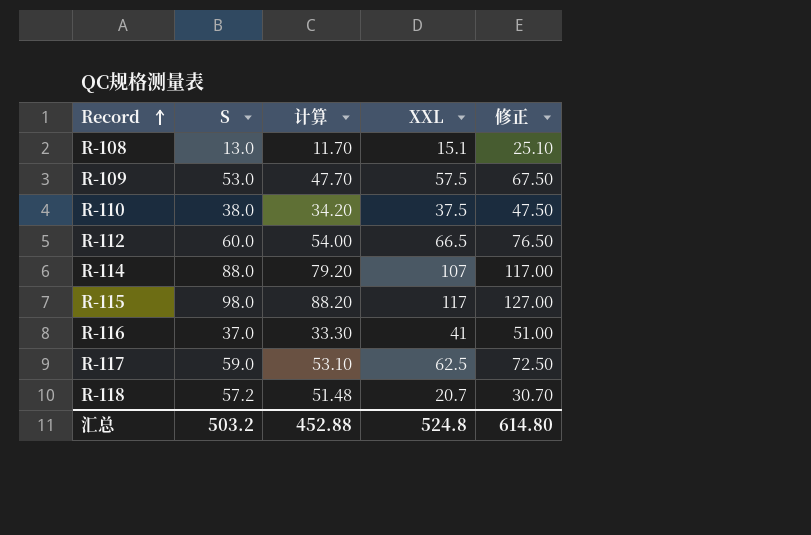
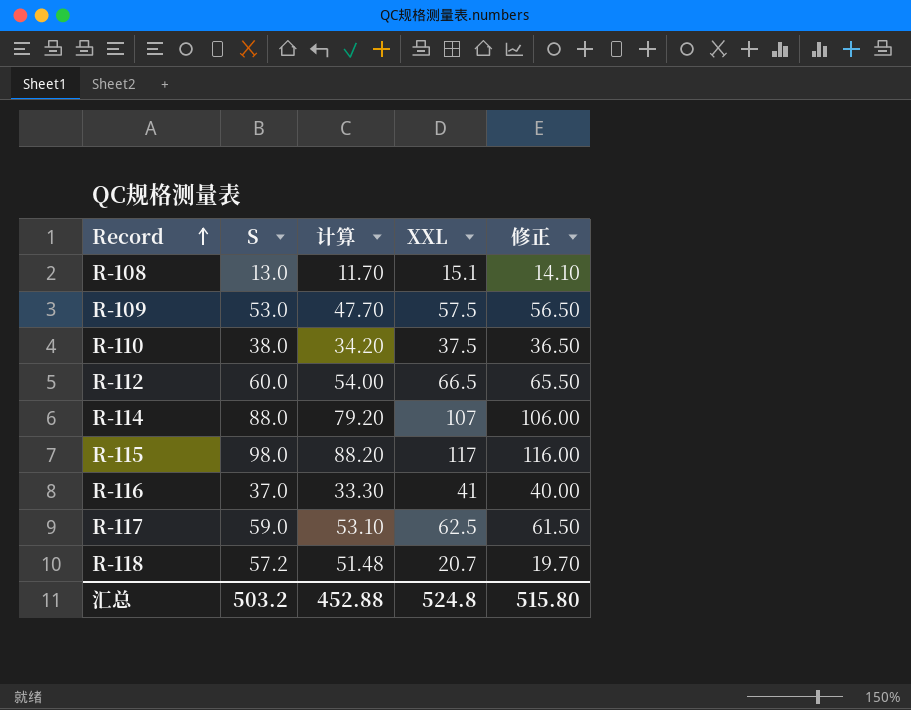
column 修正 | formula: [XXL] + 10 -> [XXL] - 1
汇总 | 修正: 614.80 -> 515.80

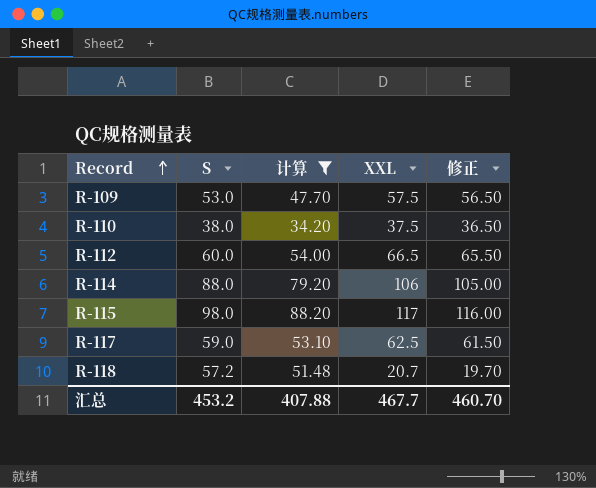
filter: none -> 计算 >= 34.20
R-114 | XXL: 107 -> 106
R-114 | 修正: 106.00 -> 105.00
汇总 | S: 503.2 -> 453.2
汇总 | 计算: 452.88 -> 407.88
汇总 | XXL: 524.8 -> 467.7
汇总 | 修正: 515.80 -> 460.70

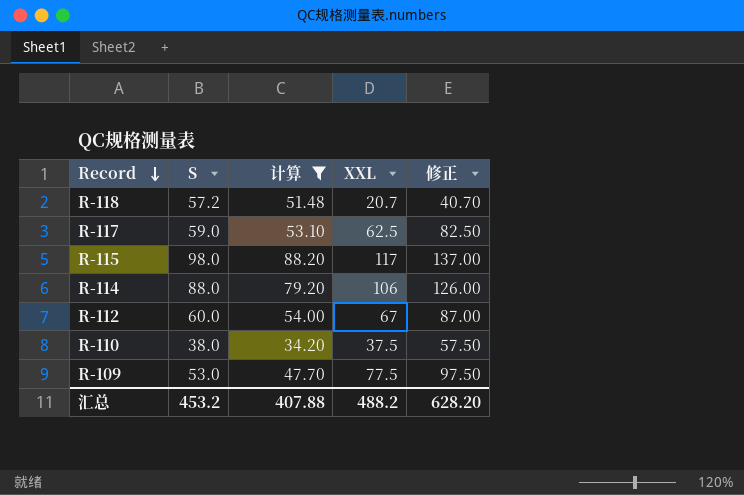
row order: Record ascending -> Record descending
column 修正 | formula: [XXL] - 1 -> [XXL] + 20
R-112 | XXL: 66.5 -> 67
R-109 | XXL: 57.5 -> 77.5
汇总 | XXL: 467.7 -> 488.2
汇总 | 修正: 460.70 -> 628.20

